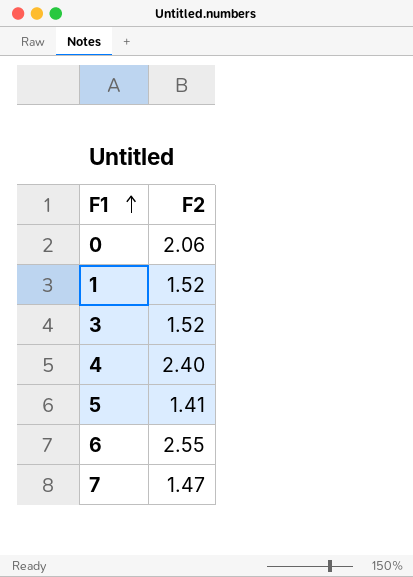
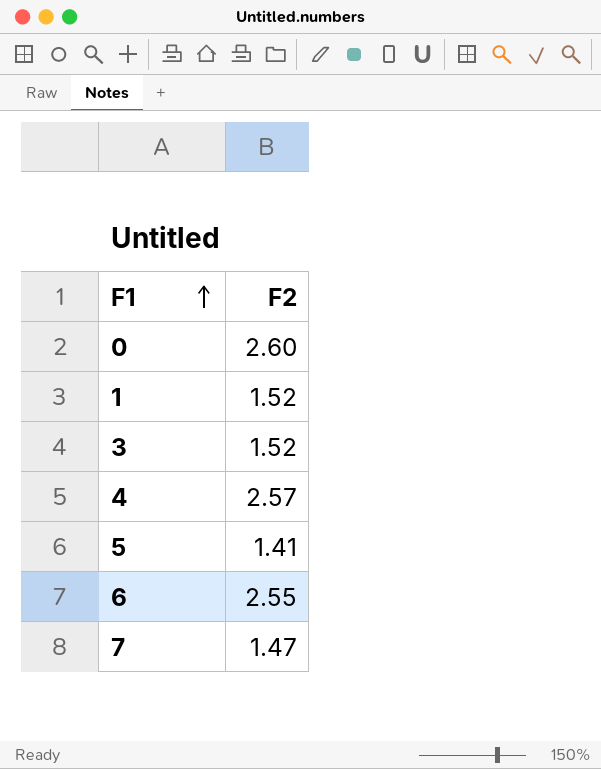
0 | F2: 2.06 -> 2.60
4 | F2: 2.40 -> 2.57

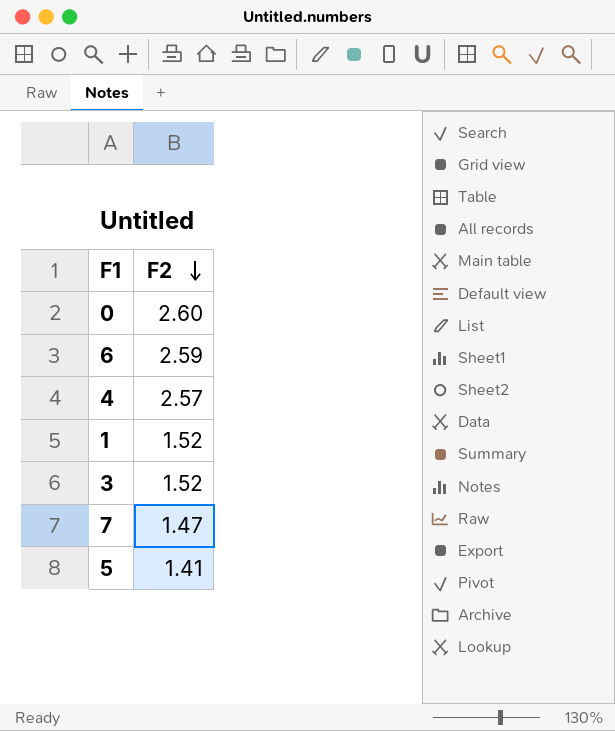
row order: F1 ascending -> F2 descending
6 | F2: 2.55 -> 2.59

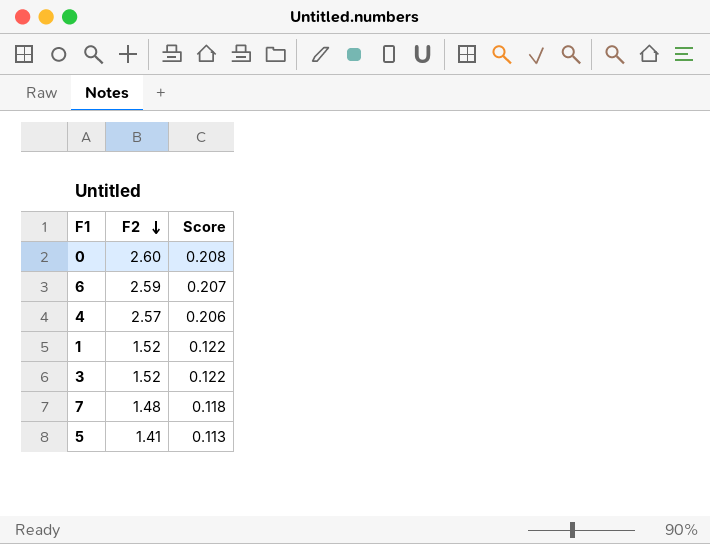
column Score | formula: none -> [F2] * 0.08
7 | F2: 1.47 -> 1.48

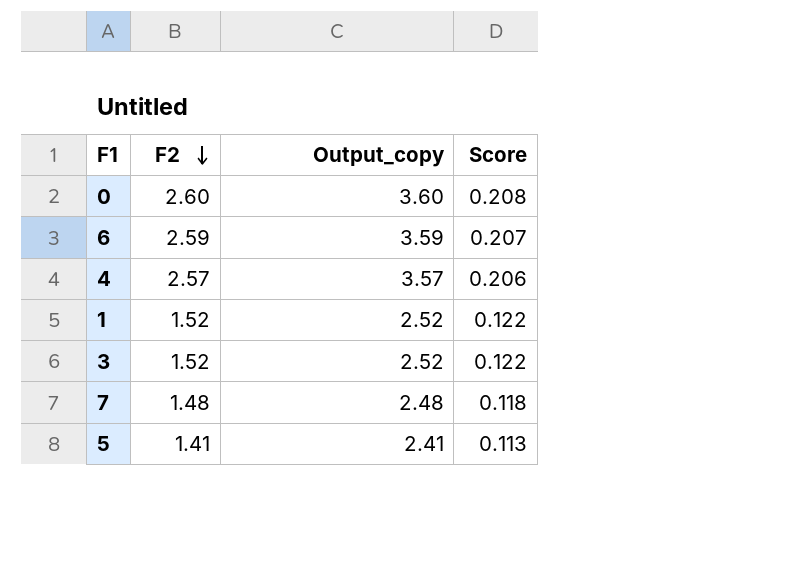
column Output_copy | formula: none -> [F2] + 1

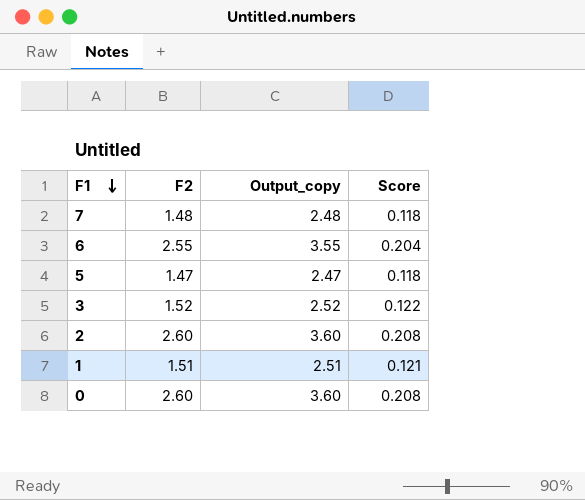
row order: F2 descending -> F1 descending
row 4: 2.57 | 3.57 | 0.206 -> none
6 | F2: 2.59 -> 2.55
6 | Output_copy: 3.59 -> 3.55
6 | Score: 0.207 -> 0.204
5 | F2: 1.41 -> 1.47
5 | Output_copy: 2.41 -> 2.47
5 | Score: 0.113 -> 0.118
row 2: none -> 2.60 | 3.60 | 0.208
1 | F2: 1.52 -> 1.51
1 | Output_copy: 2.52 -> 2.51
1 | Score: 0.122 -> 0.121

